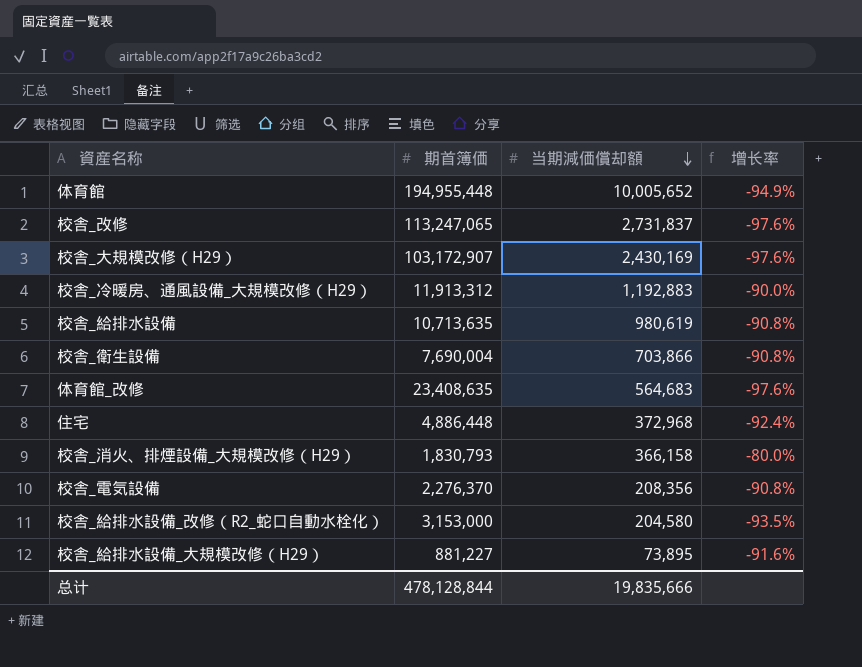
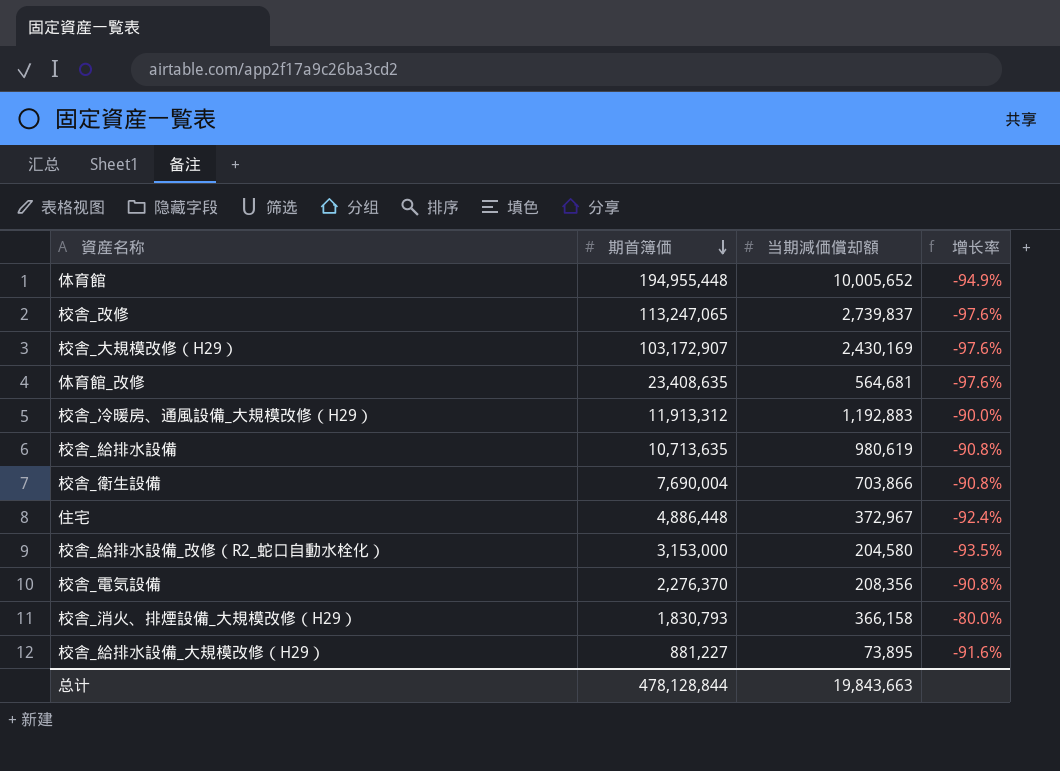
row order: 当期減価償却額 descending -> 期首簿価 descending
校舎_改修 | 当期減価償却額: 2,731,837 -> 2,739,837
体育館_改修 | 当期減価償却額: 564,683 -> 564,681
住宅 | 当期減価償却額: 372,968 -> 372,967
总计 | 当期減価償却額: 19,835,666 -> 19,843,663

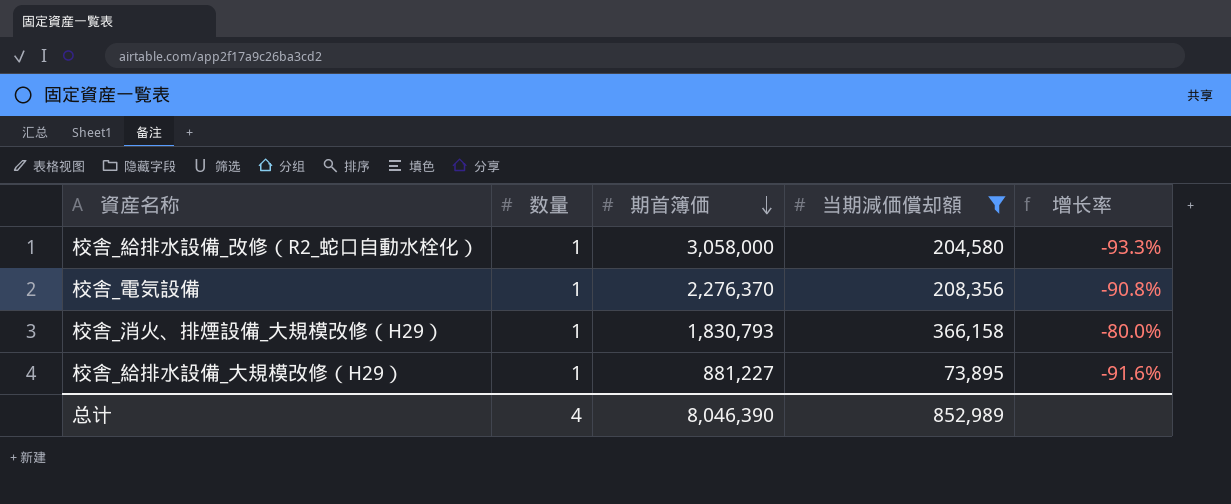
filter: none -> 当期減価償却額 <= 366,158
column 数量 | position: none -> 2
校舎_給排水設備_改修（R2_蛇口自動水栓化） | 期首簿価: 3,153,000 -> 3,058,000
校舎_給排水設備_改修（R2_蛇口自動水栓化） | 增长率: -93.5% -> -93.3%
总计 | 期首簿価: 478,128,844 -> 8,046,390
总计 | 当期減価償却額: 19,843,663 -> 852,989

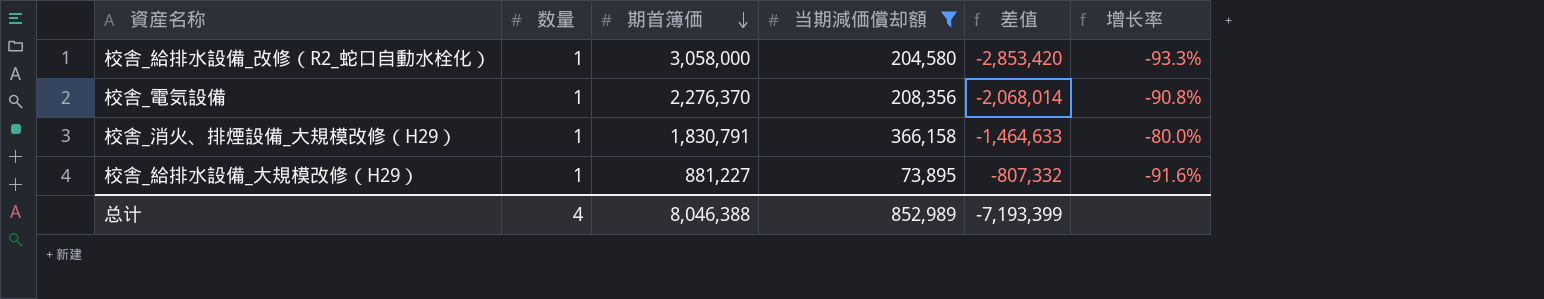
column 差值 | formula: none -> [当期減価償却額] - [期首簿価]
校舎_消火、排煙設備_大規模改修（H29） | 期首簿価: 1,830,793 -> 1,830,791
总计 | 期首簿価: 8,046,390 -> 8,046,388

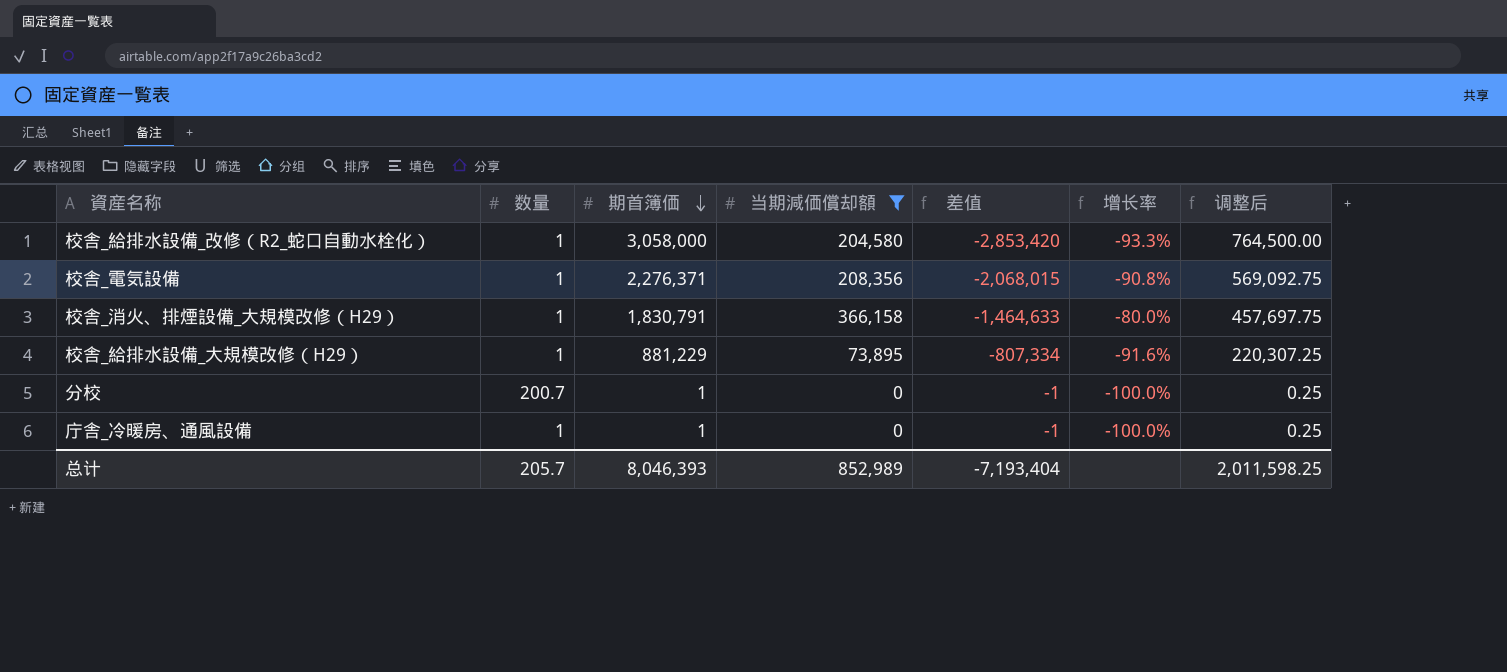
column 调整后 | formula: none -> [期首簿価] * 0.25
校舎_電気設備 | 期首簿価: 2,276,370 -> 2,276,371
校舎_電気設備 | 差值: -2,068,014 -> -2,068,015
校舎_給排水設備_大規模改修（H29） | 期首簿価: 881,227 -> 881,229
校舎_給排水設備_大規模改修（H29） | 差值: -807,332 -> -807,334
row 分校: none -> 200.7 | 1 | 0 | -1 | -100.0% | 0.25
row 庁舎_冷暖房、通風設備: none -> 1 | 1 | 0 | -1 | -100.0% | 0.25
总计 | 数量: 4 -> 205.7
总计 | 期首簿価: 8,046,388 -> 8,046,393
总计 | 差值: -7,193,399 -> -7,193,404

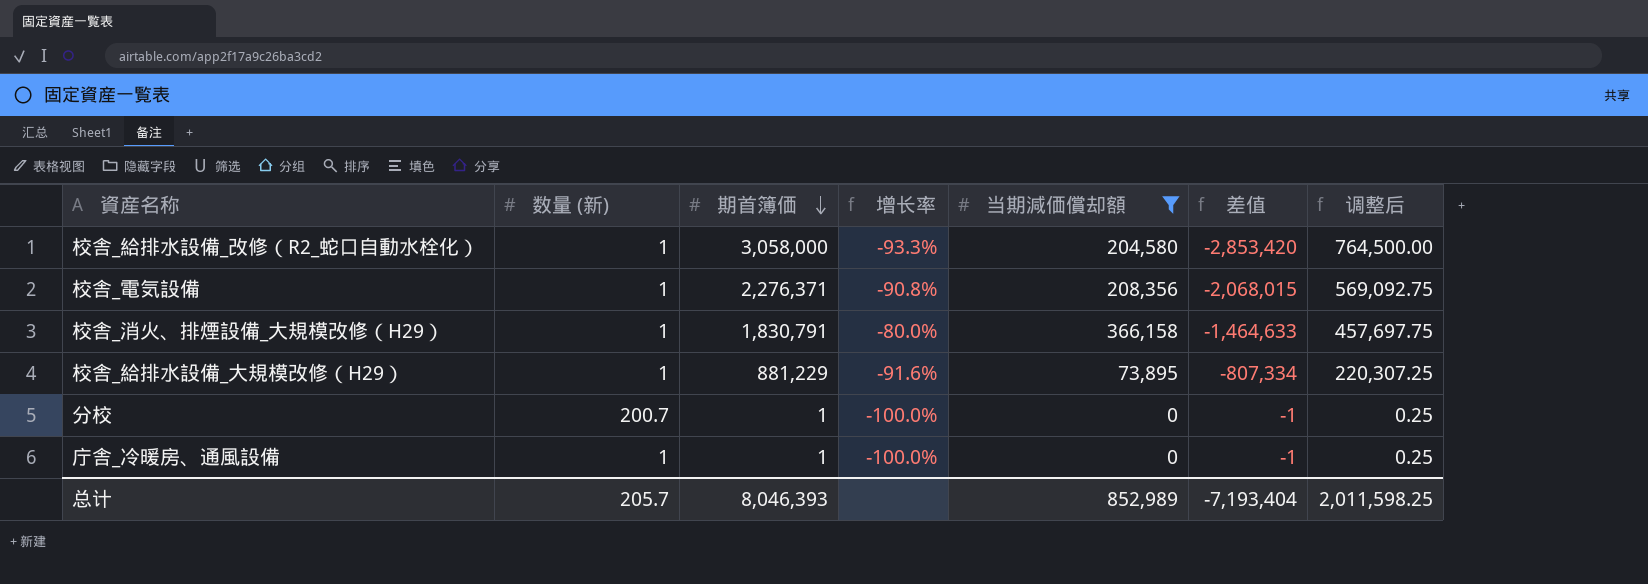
column name: 数量 -> 数量 (新)
column 增长率 | position: 6 -> 4

